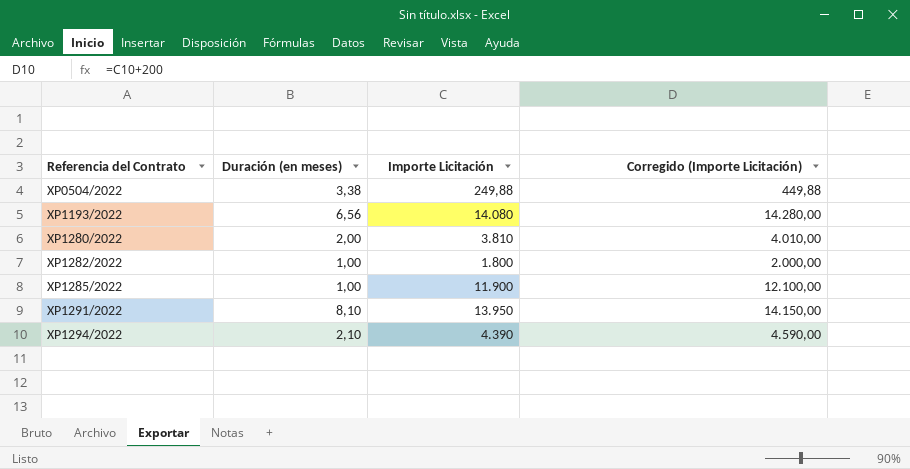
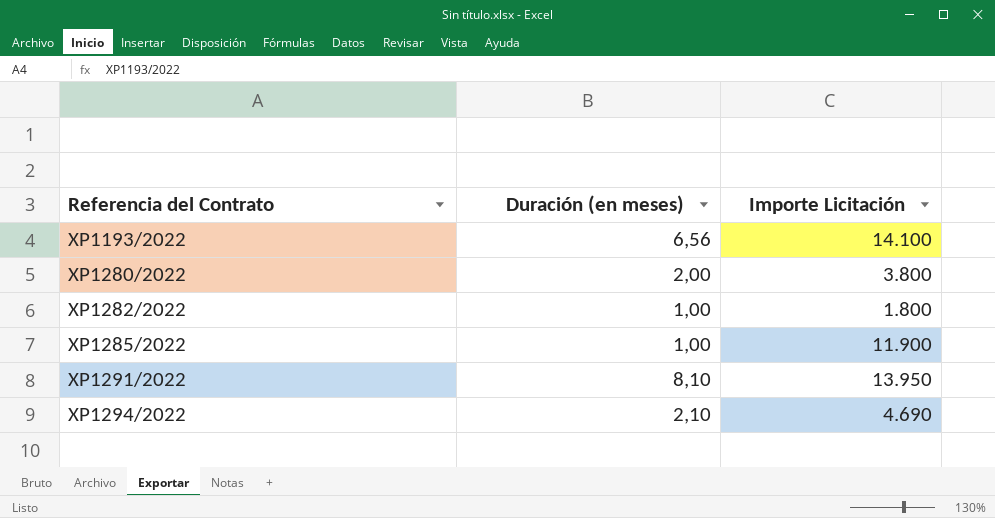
column Corregido (Importe Licitación) | formula: [Importe Licitación] + 200 -> none
row XP0504/2022: 3,38 | 249,88 | 449,88 -> none
XP1193/2022 | Importe Licitación: 14.080 -> 14.100
XP1280/2022 | Importe Licitación: 3.810 -> 3.800
XP1294/2022 | Importe Licitación: 4.390 -> 4.690

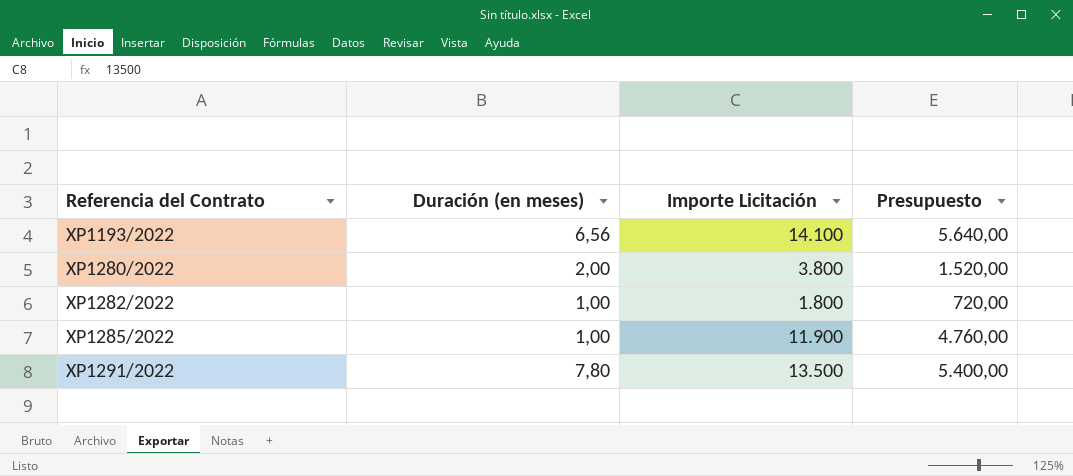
column Presupuesto | formula: none -> [Importe Licitación] * 0,4
row XP1294/2022: 2,10 | 4.690 -> none
XP1291/2022 | Duración (en meses): 8,10 -> 7,80
XP1291/2022 | Importe Licitación: 13.950 -> 13.500

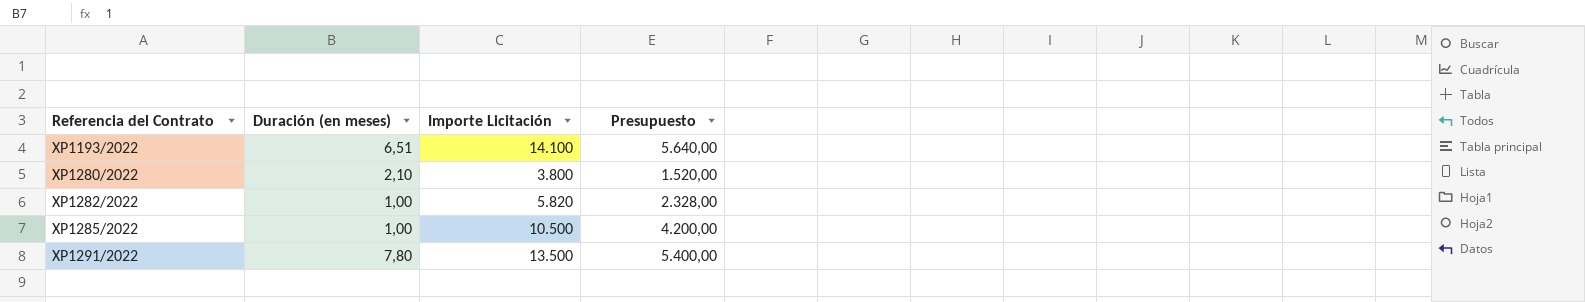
XP1193/2022 | Duración (en meses): 6,56 -> 6,51
XP1280/2022 | Duración (en meses): 2,00 -> 2,10
XP1282/2022 | Importe Licitación: 1.800 -> 5.820
XP1282/2022 | Presupuesto: 720,00 -> 2.328,00
XP1285/2022 | Importe Licitación: 11.900 -> 10.500
XP1285/2022 | Presupuesto: 4.760,00 -> 4.200,00

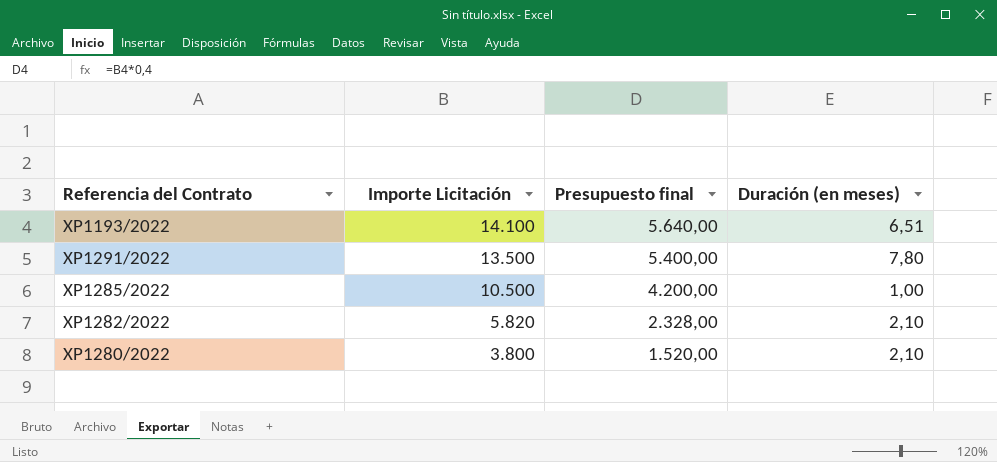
row order: Referencia del Contrato ascending -> Importe Licitación descending
column name: Presupuesto -> Presupuesto final
column Duración (en meses) | position: 2 -> 4
XP1282/2022 | Duración (en meses): 1,00 -> 2,10

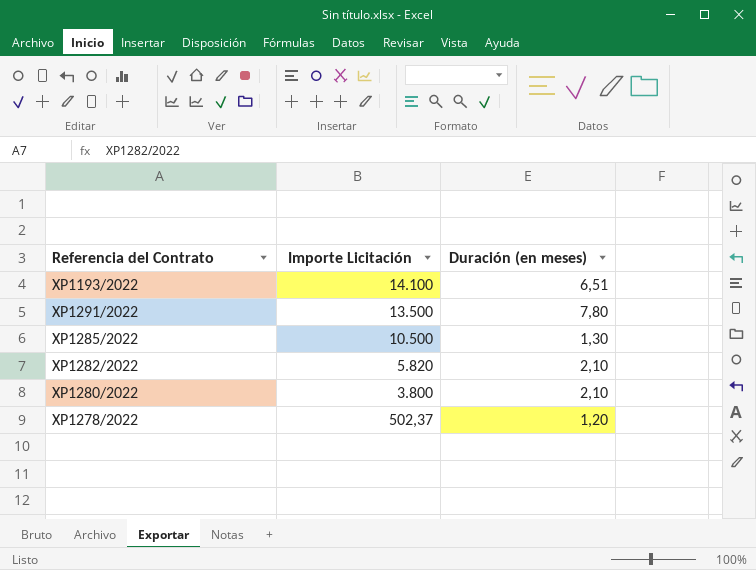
column Presupuesto final | formula: [Importe Licitación] * 0,4 -> none
XP1285/2022 | Duración (en meses): 1,00 -> 1,30
row XP1278/2022: none -> 502,37 | 1,20

